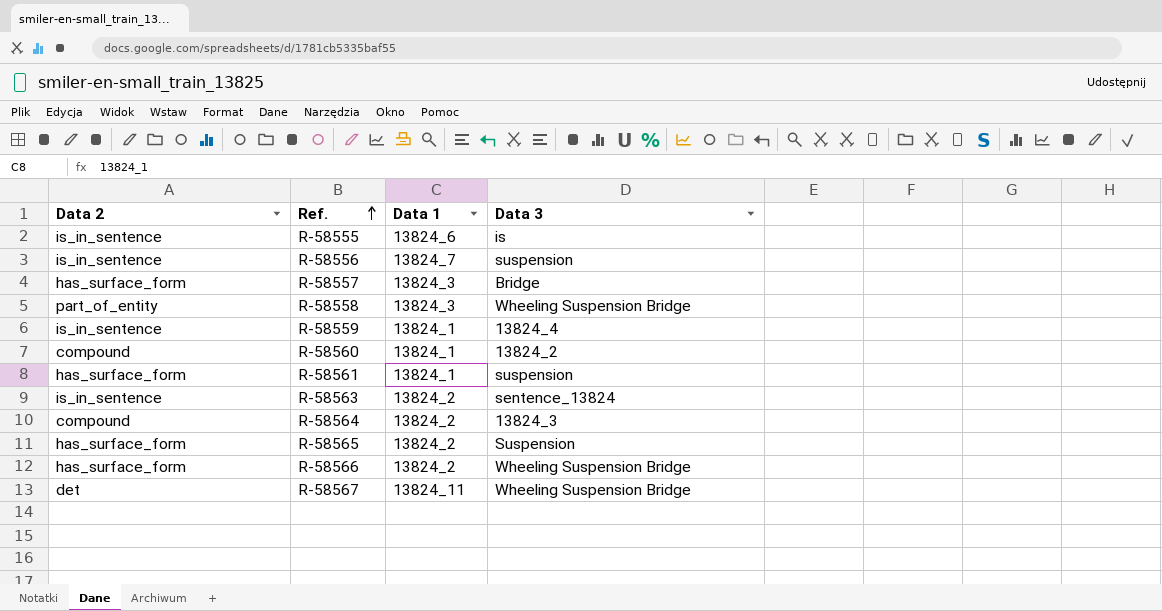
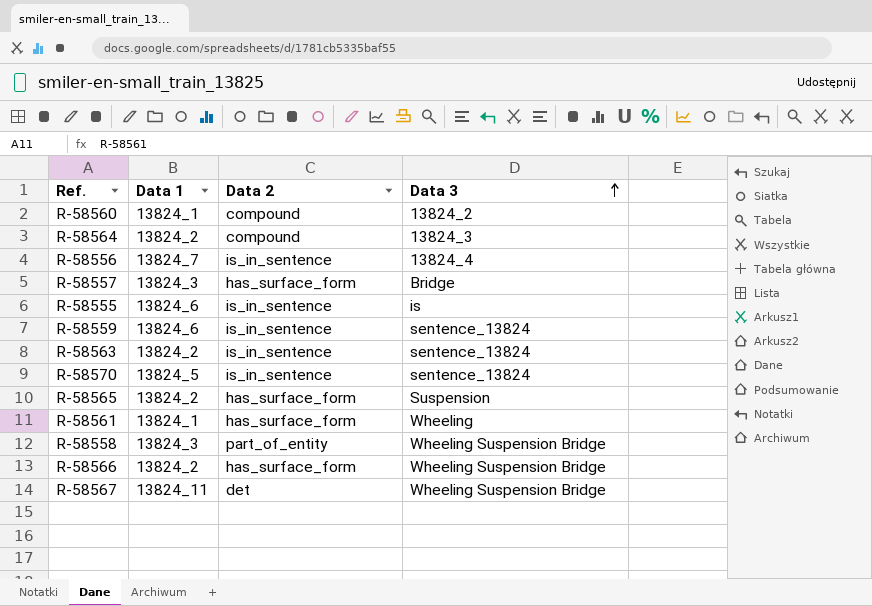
row order: Ref. ascending -> Data 3 ascending
column Data 2 | position: 1 -> 3
R-58556 | Data 3: suspension -> 13824_4
R-58559 | Data 1: 13824_1 -> 13824_6
R-58559 | Data 3: 13824_4 -> sentence_13824
row R-58570: none -> 13824_5 | is_in_sentence | sentence_13824
R-58561 | Data 3: suspension -> Wheeling

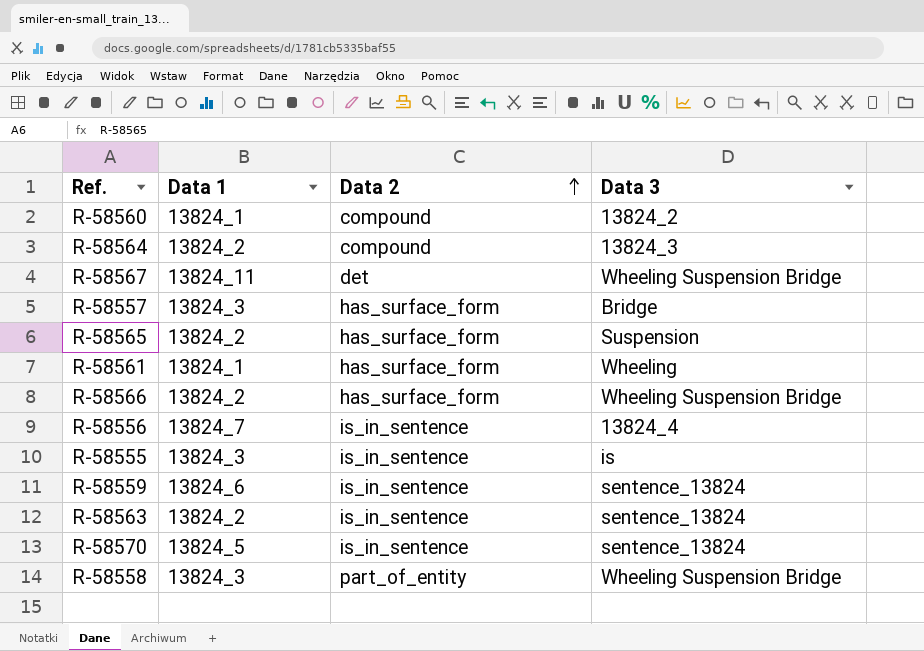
row order: Data 3 ascending -> Data 2 ascending
R-58555 | Data 1: 13824_6 -> 13824_3

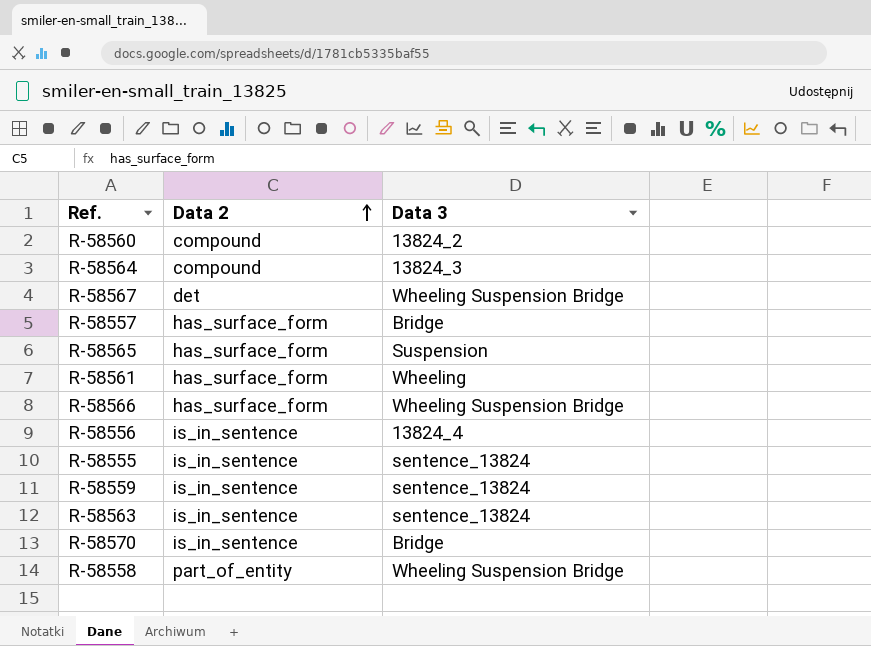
column Data 1 | position: 2 -> none
R-58555 | Data 3: is -> sentence_13824
R-58570 | Data 3: sentence_13824 -> Bridge

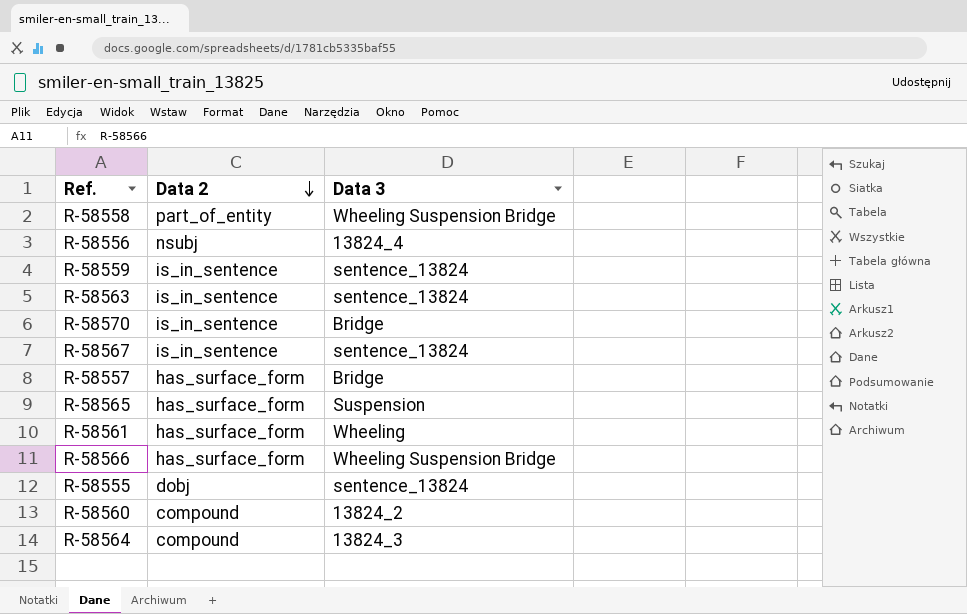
row order: Data 2 ascending -> Data 2 descending
R-58556 | Data 2: is_in_sentence -> nsubj
R-58567 | Data 2: det -> is_in_sentence
R-58567 | Data 3: Wheeling Suspension Bridge -> sentence_13824
R-58555 | Data 2: is_in_sentence -> dobj

